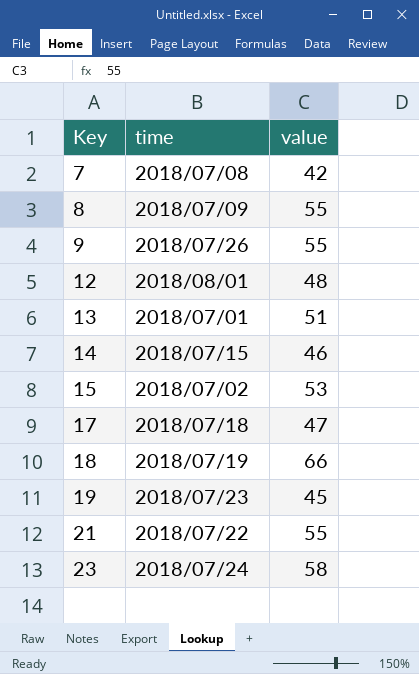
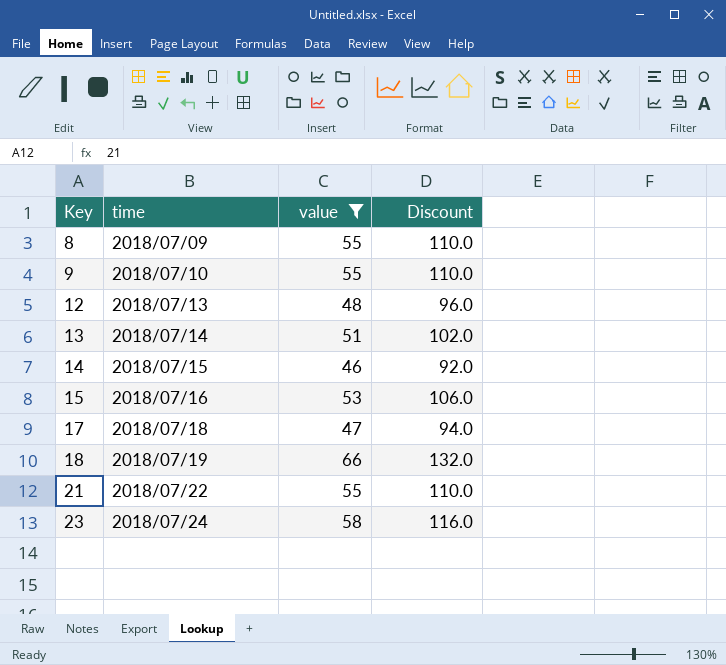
filter: none -> value >= 46
column Discount | formula: none -> [value] * 2
9 | time: 2018/07/26 -> 2018/07/10
12 | time: 2018/08/01 -> 2018/07/13
13 | time: 2018/07/01 -> 2018/07/14
15 | time: 2018/07/02 -> 2018/07/16

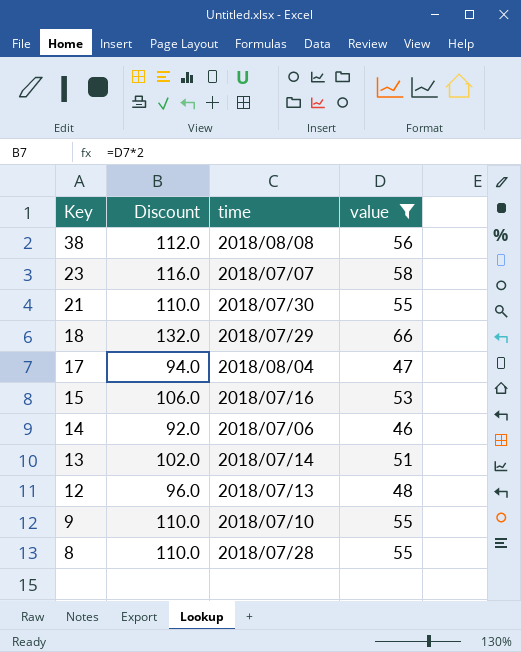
row order: Key ascending -> Key descending
column Discount | position: 4 -> 2
row 38: none -> 112.0 | 2018/08/08 | 56
23 | time: 2018/07/24 -> 2018/07/07
21 | time: 2018/07/22 -> 2018/07/30
18 | time: 2018/07/19 -> 2018/07/29
17 | time: 2018/07/18 -> 2018/08/04
14 | time: 2018/07/15 -> 2018/07/06
8 | time: 2018/07/09 -> 2018/07/28

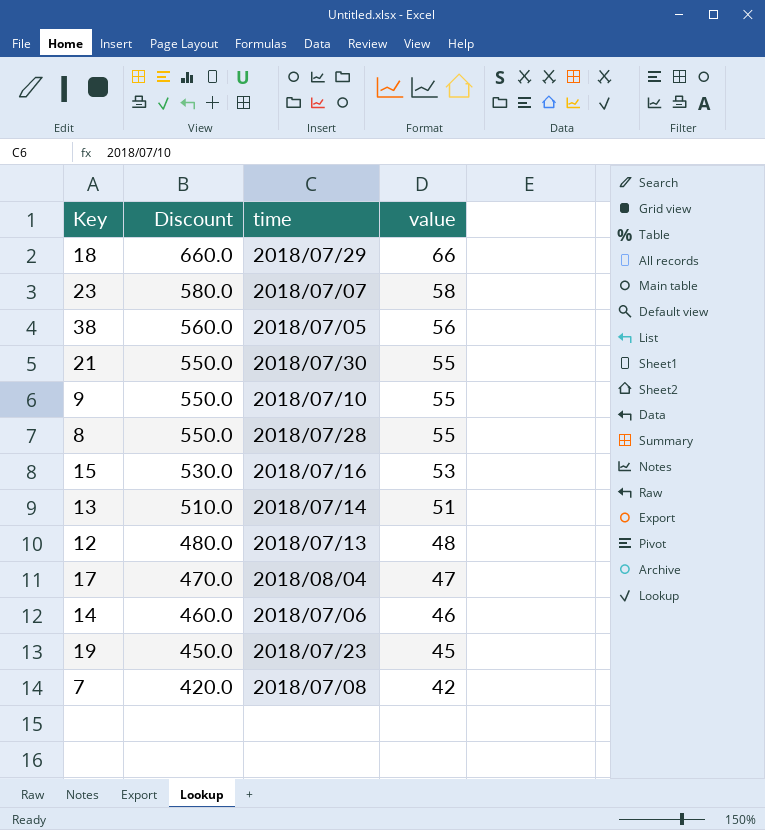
filter: value >= 46 -> none
row order: Key descending -> Discount descending
column Discount | formula: [value] * 2 -> [value] * 10
38 | time: 2018/08/08 -> 2018/07/05

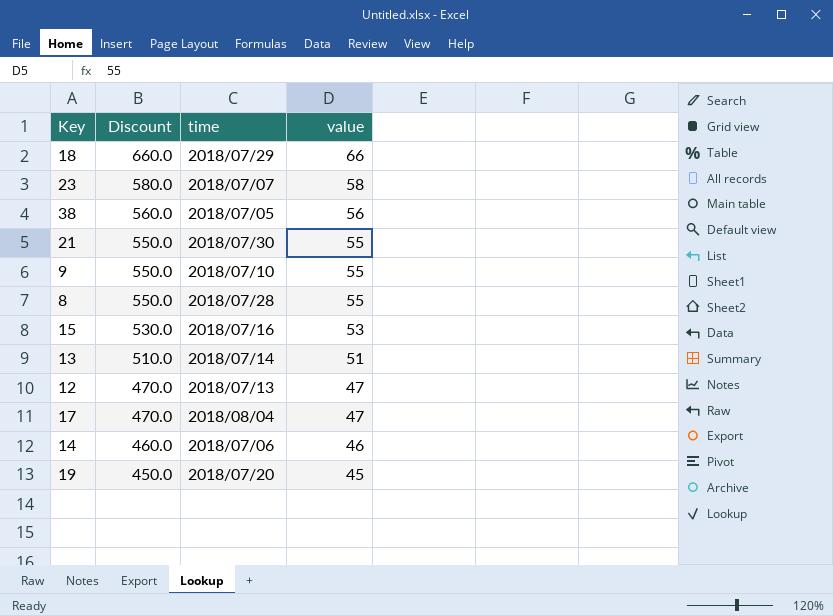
row 7: 420.0 | 2018/07/08 | 42 -> none
12 | Discount: 480.0 -> 470.0
12 | value: 48 -> 47
19 | time: 2018/07/23 -> 2018/07/20

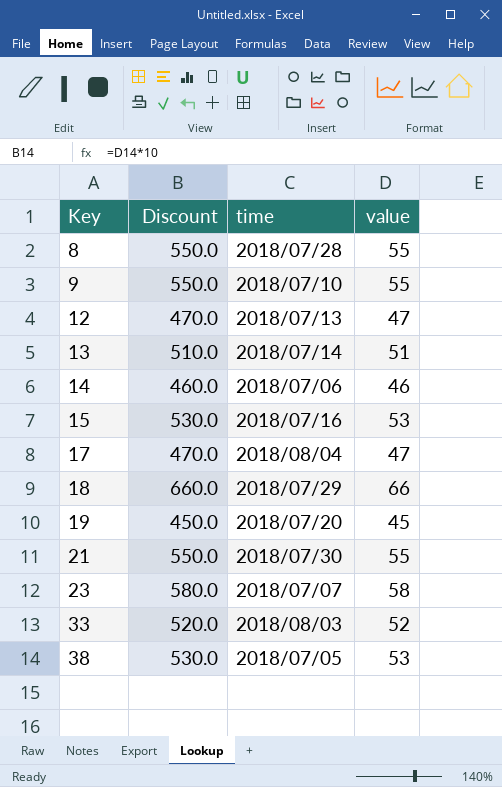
row order: Discount descending -> Key ascending
row 33: none -> 520.0 | 2018/08/03 | 52
38 | Discount: 560.0 -> 530.0
38 | value: 56 -> 53

